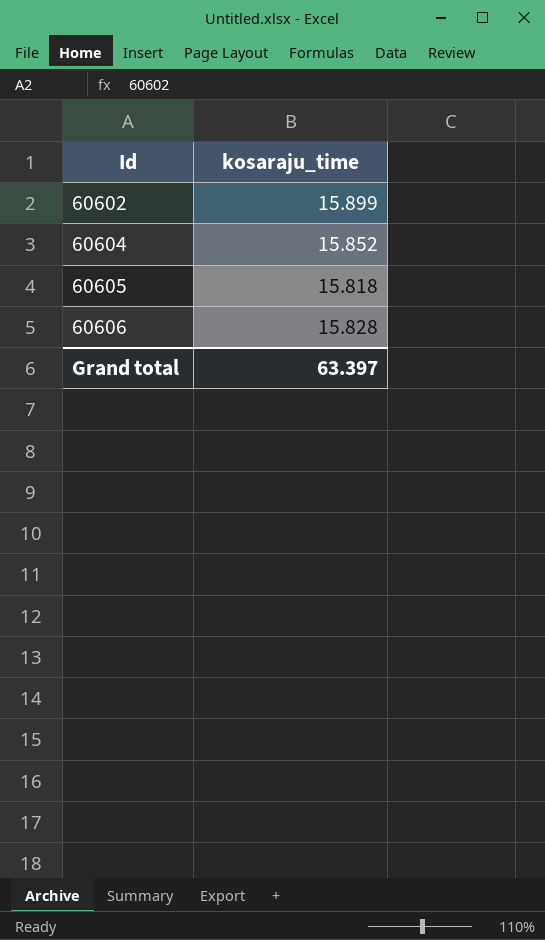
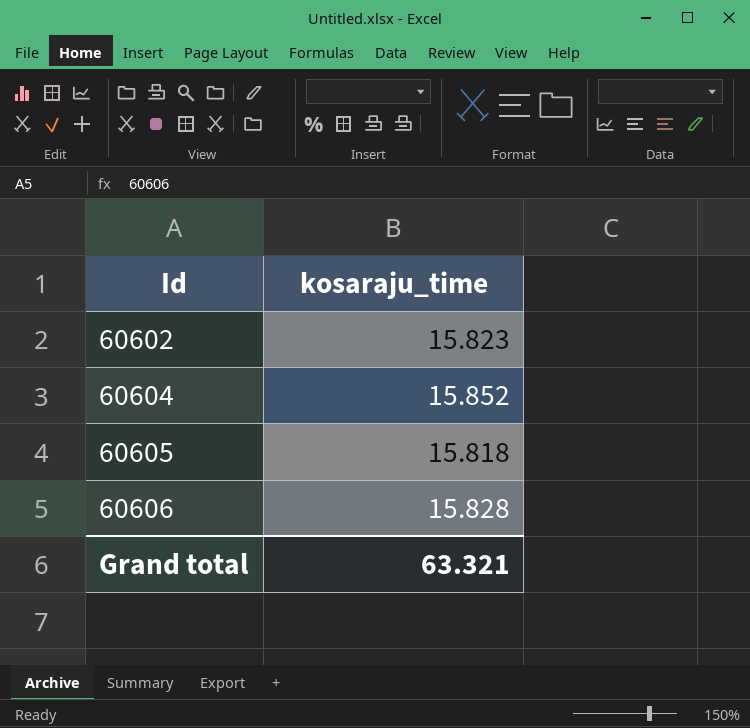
60602 | kosaraju_time: 15.899 -> 15.823
Grand total | kosaraju_time: 63.397 -> 63.321

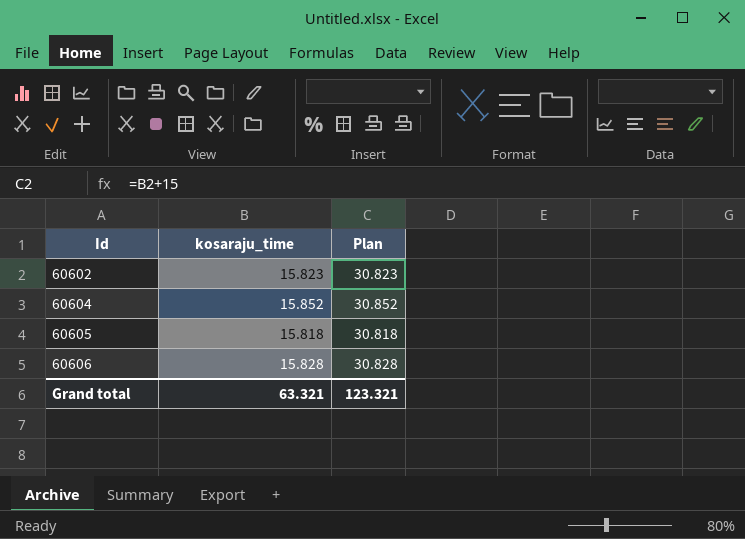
column Plan | formula: none -> [kosaraju_time] + 15

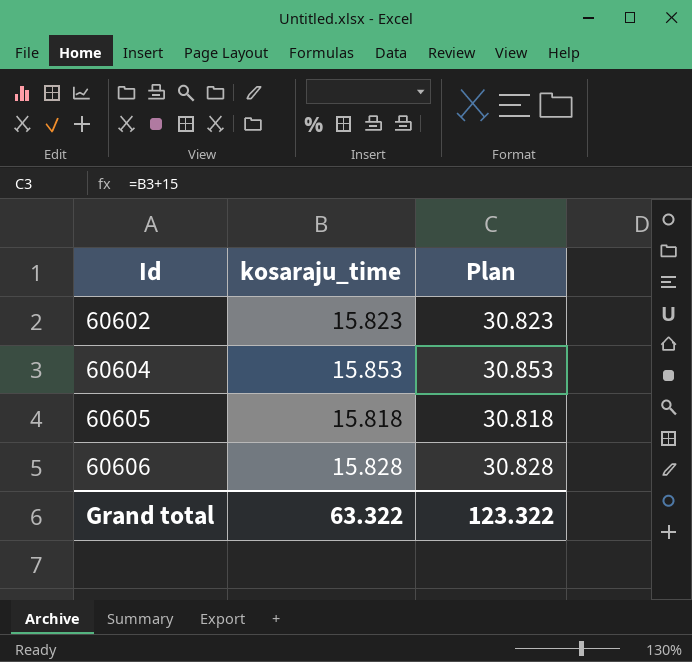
60604 | kosaraju_time: 15.852 -> 15.853
60604 | Plan: 30.852 -> 30.853
Grand total | kosaraju_time: 63.321 -> 63.322
Grand total | Plan: 123.321 -> 123.322

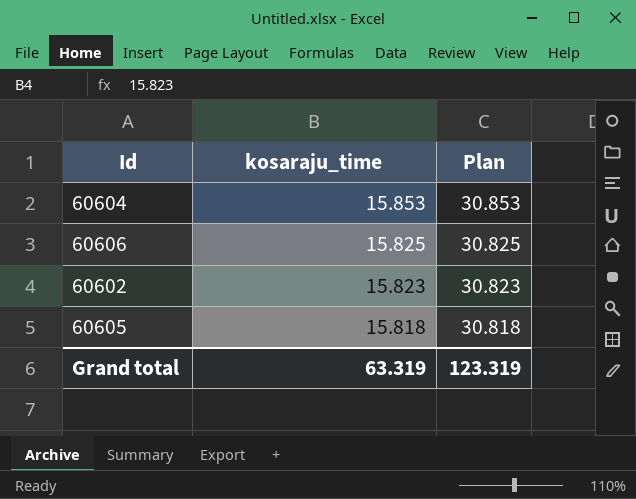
row order: Id ascending -> kosaraju_time descending
60606 | kosaraju_time: 15.828 -> 15.825
60606 | Plan: 30.828 -> 30.825
Grand total | kosaraju_time: 63.322 -> 63.319
Grand total | Plan: 123.322 -> 123.319

